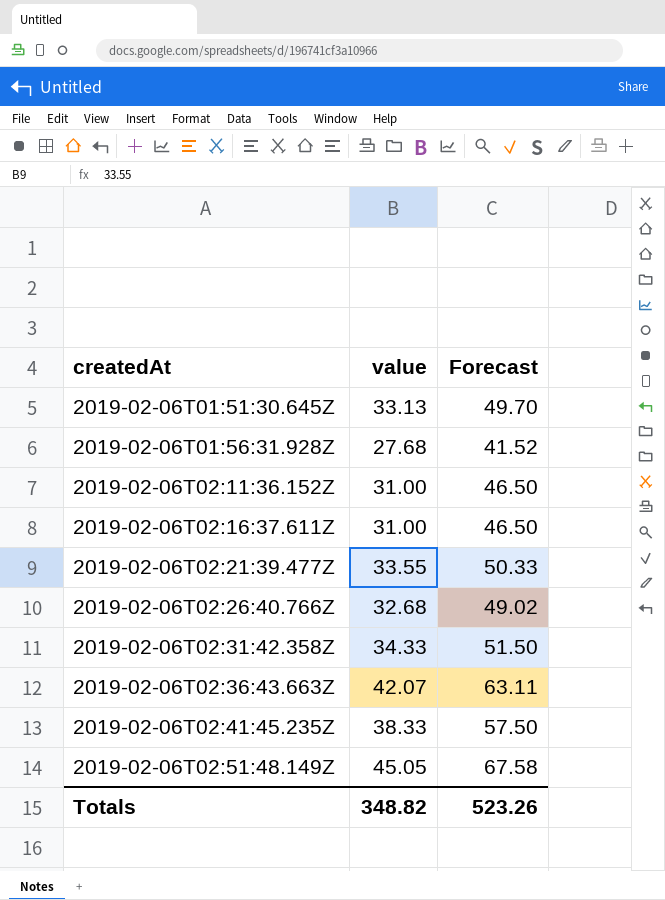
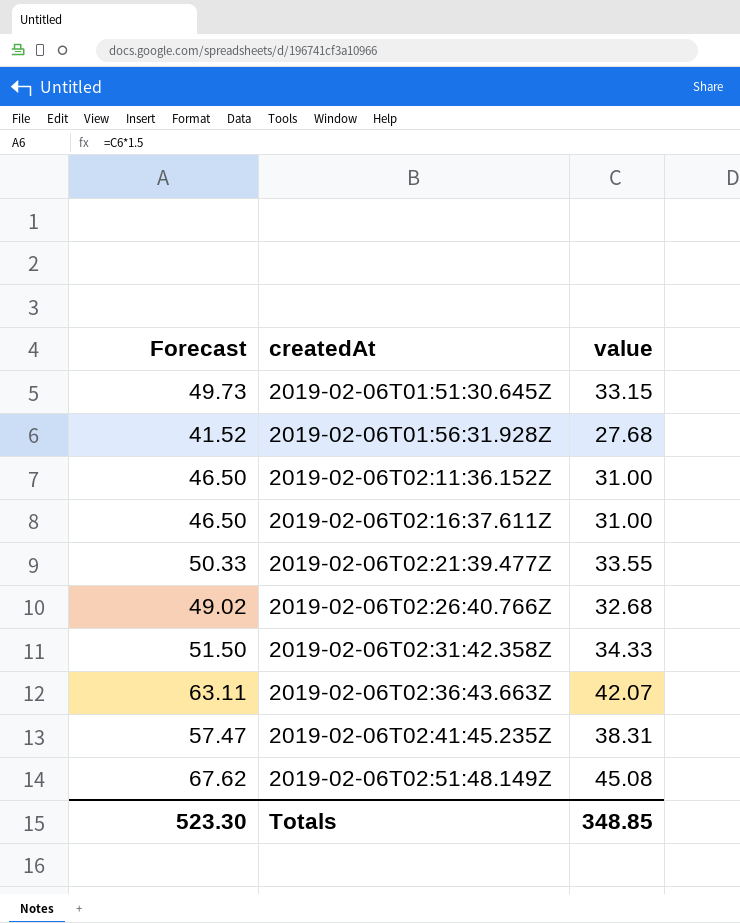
column Forecast | position: 3 -> 1
2019-02-06T01:51:30.645Z | Forecast: 49.70 -> 49.73
2019-02-06T01:51:30.645Z | value: 33.13 -> 33.15
2019-02-06T02:41:45.235Z | Forecast: 57.50 -> 57.47
2019-02-06T02:41:45.235Z | value: 38.33 -> 38.31
2019-02-06T02:51:48.149Z | Forecast: 67.58 -> 67.62
2019-02-06T02:51:48.149Z | value: 45.05 -> 45.08
Totals | Forecast: 523.26 -> 523.30
Totals | value: 348.82 -> 348.85

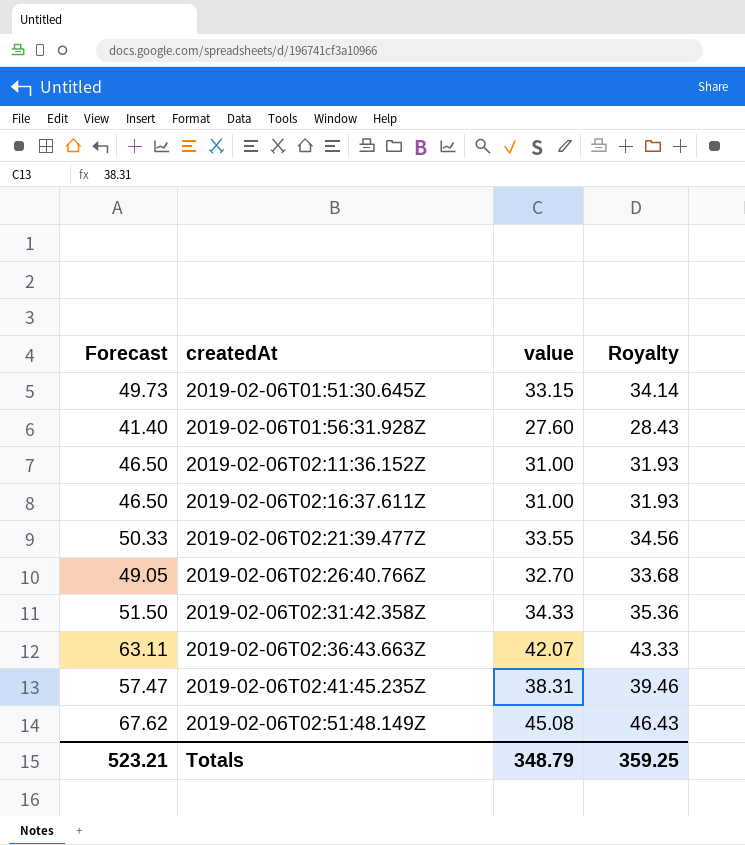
column Royalty | formula: none -> [value] * 1.03
2019-02-06T01:56:31.928Z | Forecast: 41.52 -> 41.40
2019-02-06T01:56:31.928Z | value: 27.68 -> 27.60
2019-02-06T02:26:40.766Z | Forecast: 49.02 -> 49.05
2019-02-06T02:26:40.766Z | value: 32.68 -> 32.70
Totals | Forecast: 523.30 -> 523.21
Totals | value: 348.85 -> 348.79

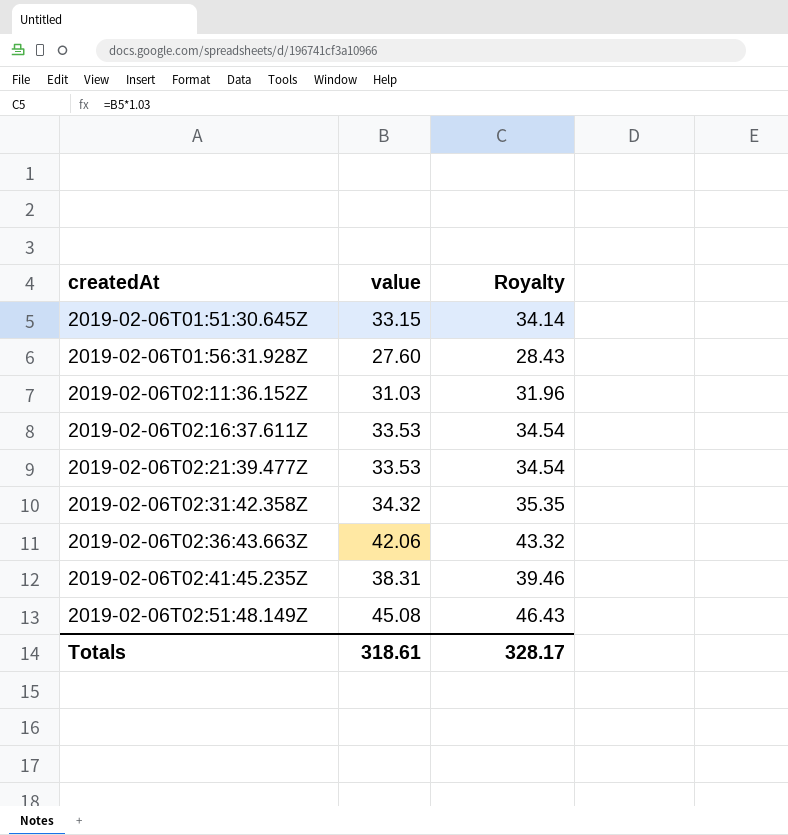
column Forecast | formula: [value] * 1.5 -> none
row 2019-02-06T02:26:40.766Z: 49.05 | 32.70 | 33.68 -> none
2019-02-06T02:11:36.152Z | value: 31.00 -> 31.03
2019-02-06T02:11:36.152Z | Royalty: 31.93 -> 31.96
2019-02-06T02:16:37.611Z | value: 31.00 -> 33.53
2019-02-06T02:16:37.611Z | Royalty: 31.93 -> 34.54
2019-02-06T02:21:39.477Z | value: 33.55 -> 33.53
2019-02-06T02:21:39.477Z | Royalty: 34.56 -> 34.54
2019-02-06T02:31:42.358Z | value: 34.33 -> 34.32
2019-02-06T02:31:42.358Z | Royalty: 35.36 -> 35.35
2019-02-06T02:36:43.663Z | value: 42.07 -> 42.06
2019-02-06T02:36:43.663Z | Royalty: 43.33 -> 43.32
Totals | value: 348.79 -> 318.61
Totals | Royalty: 359.25 -> 328.17

